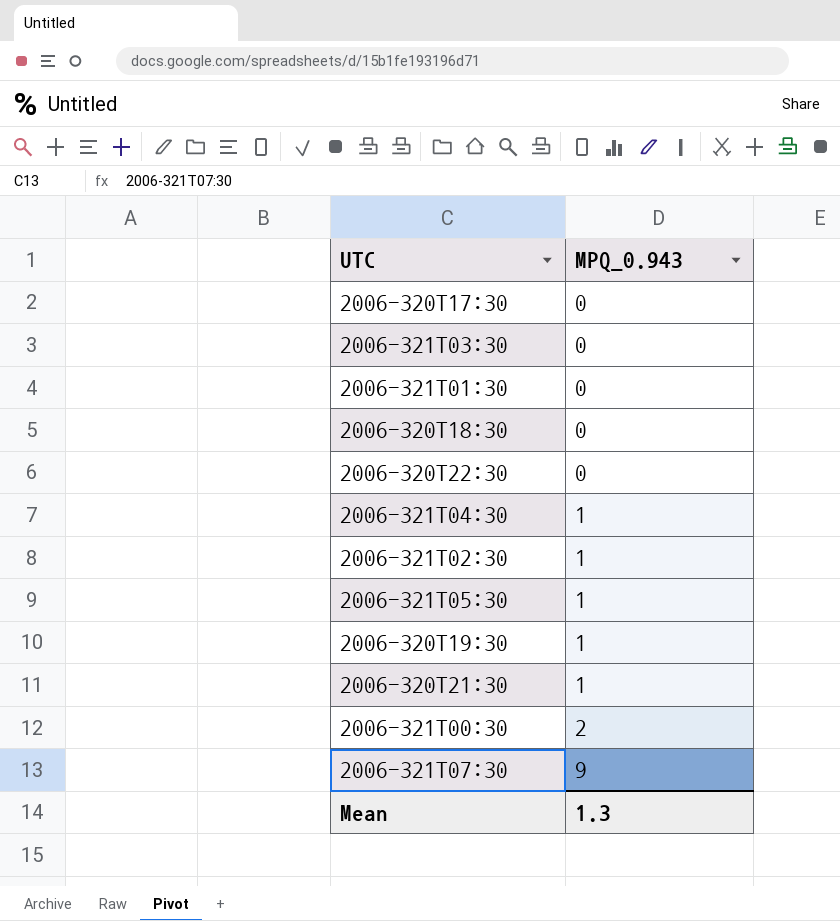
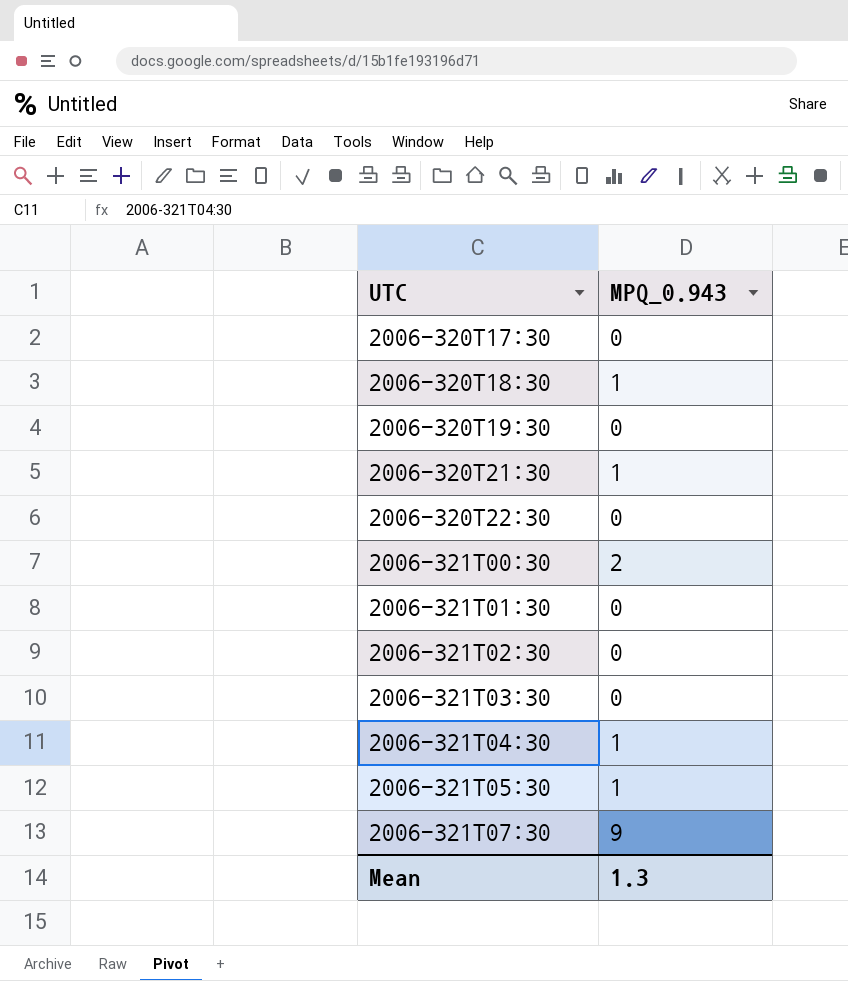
row order: MPQ_0.943 ascending -> UTC ascending
2006-320T18:30 | MPQ_0.943: 0 -> 1
2006-320T19:30 | MPQ_0.943: 1 -> 0
2006-321T02:30 | MPQ_0.943: 1 -> 0

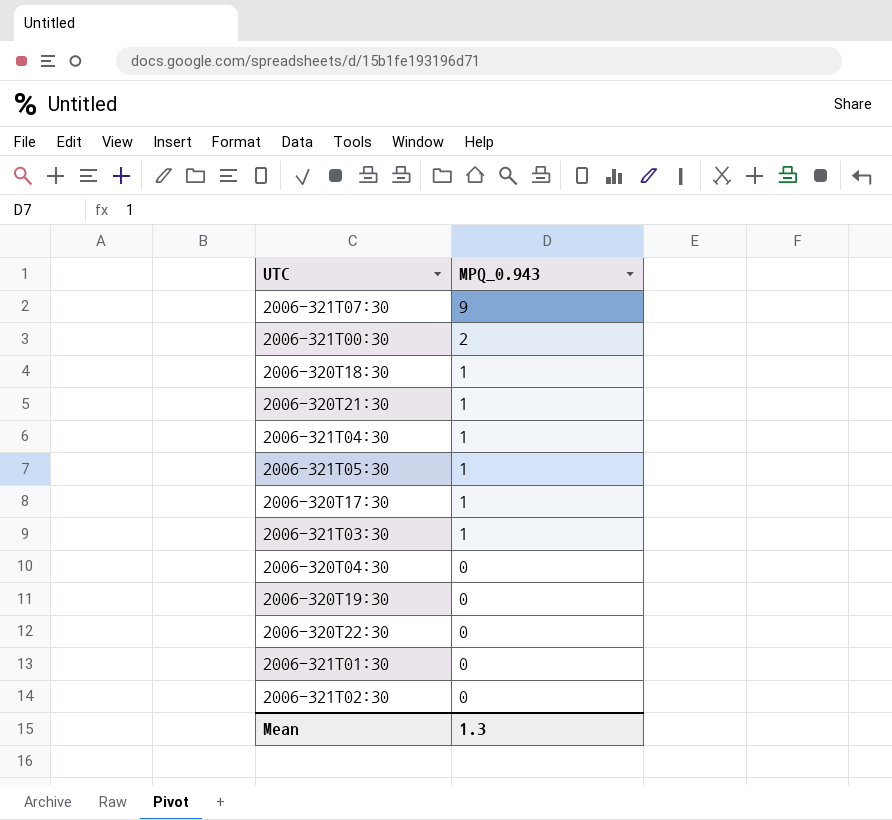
row order: UTC ascending -> MPQ_0.943 descending
2006-320T17:30 | MPQ_0.943: 0 -> 1
2006-321T03:30 | MPQ_0.943: 0 -> 1
row 2006-320T04:30: none -> 0

